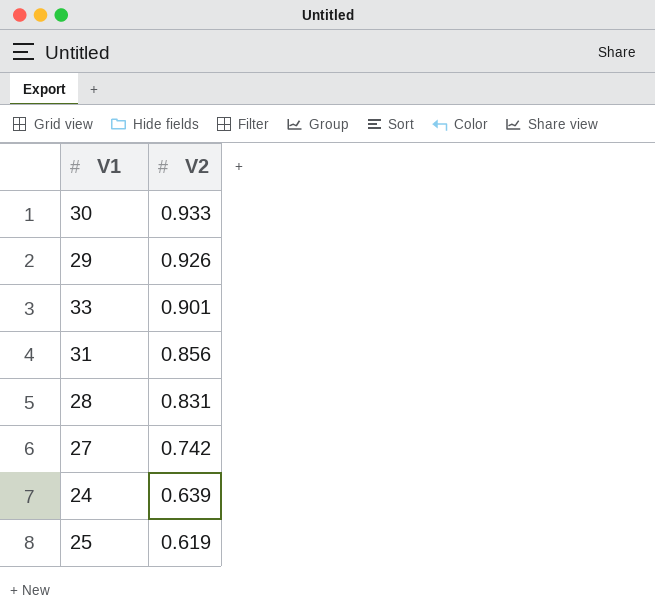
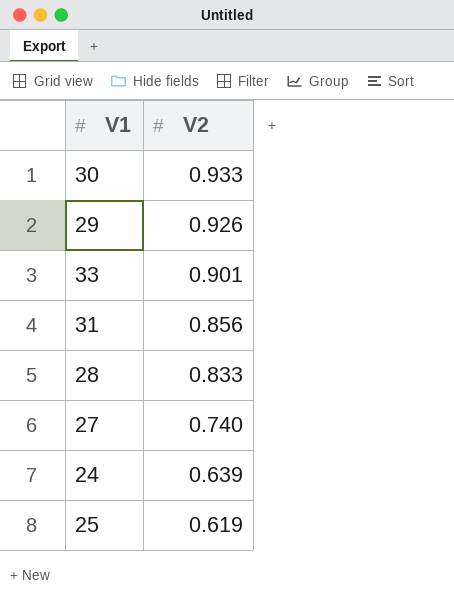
28 | V2: 0.831 -> 0.833
27 | V2: 0.742 -> 0.740

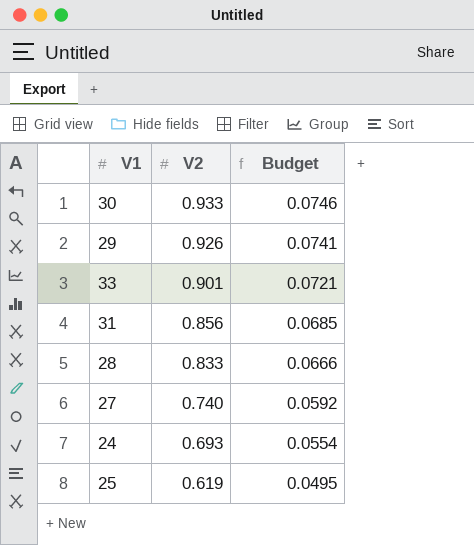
column Budget | formula: none -> [V2] * 0.08
24 | V2: 0.639 -> 0.693

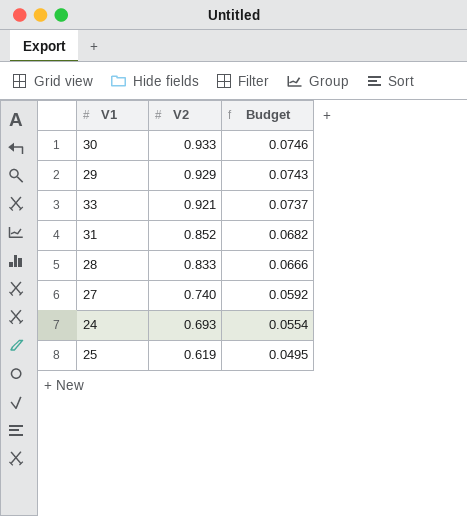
29 | V2: 0.926 -> 0.929
29 | Budget: 0.0741 -> 0.0743
33 | V2: 0.901 -> 0.921
33 | Budget: 0.0721 -> 0.0737
31 | V2: 0.856 -> 0.852
31 | Budget: 0.0685 -> 0.0682

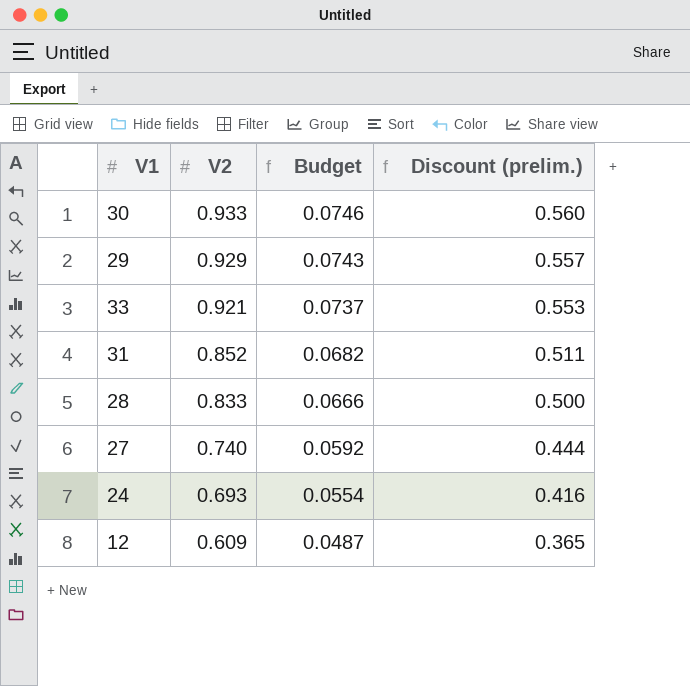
column Discount (prelim.) | formula: none -> [V2] * 0.6
row 25: 0.619 | 0.0495 -> none
row 12: none -> 0.609 | 0.0487 | 0.365

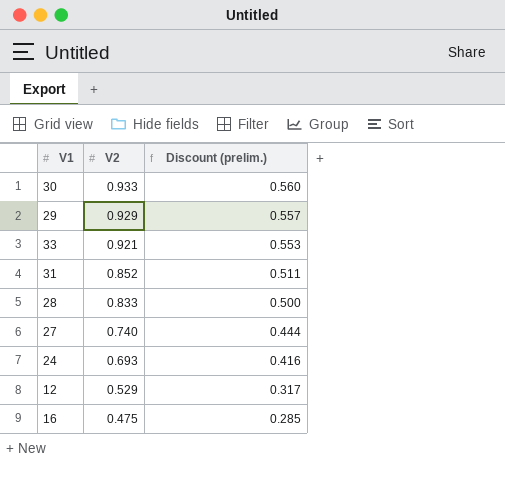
column Budget | formula: [V2] * 0.08 -> none
12 | V2: 0.609 -> 0.529
12 | Discount (prelim.): 0.365 -> 0.317
row 16: none -> 0.475 | 0.285

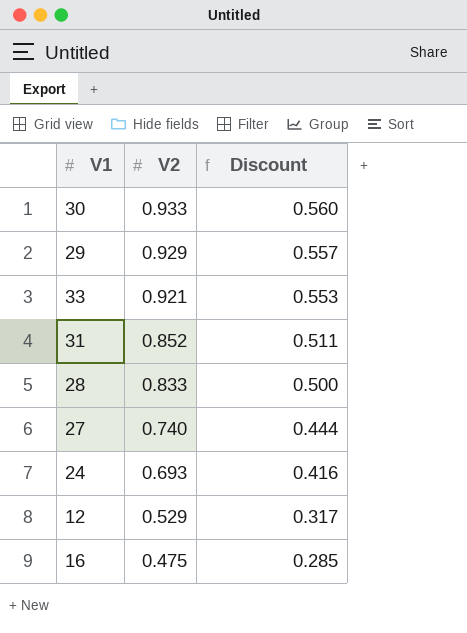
column name: Discount (prelim.) -> Discount

